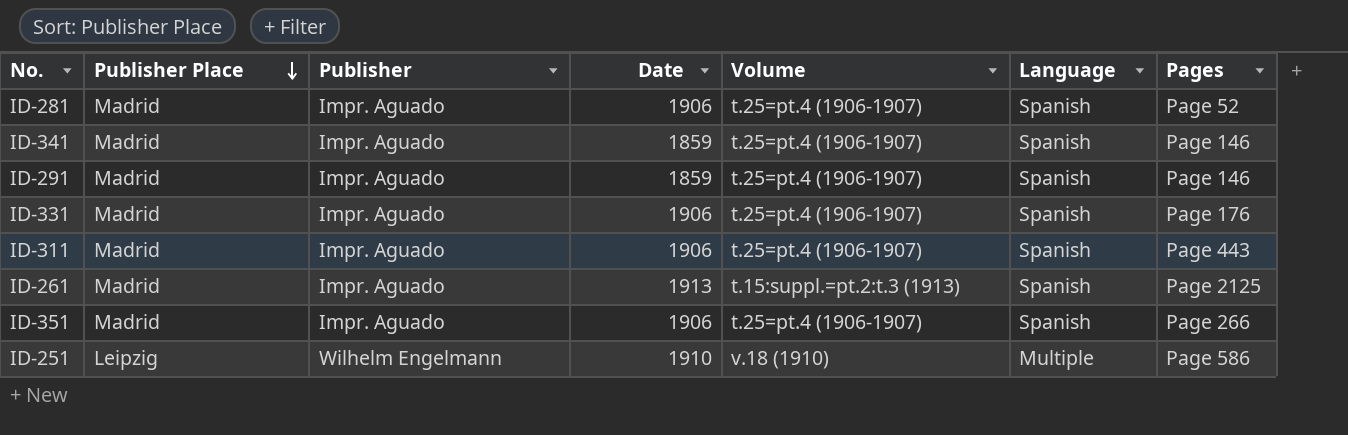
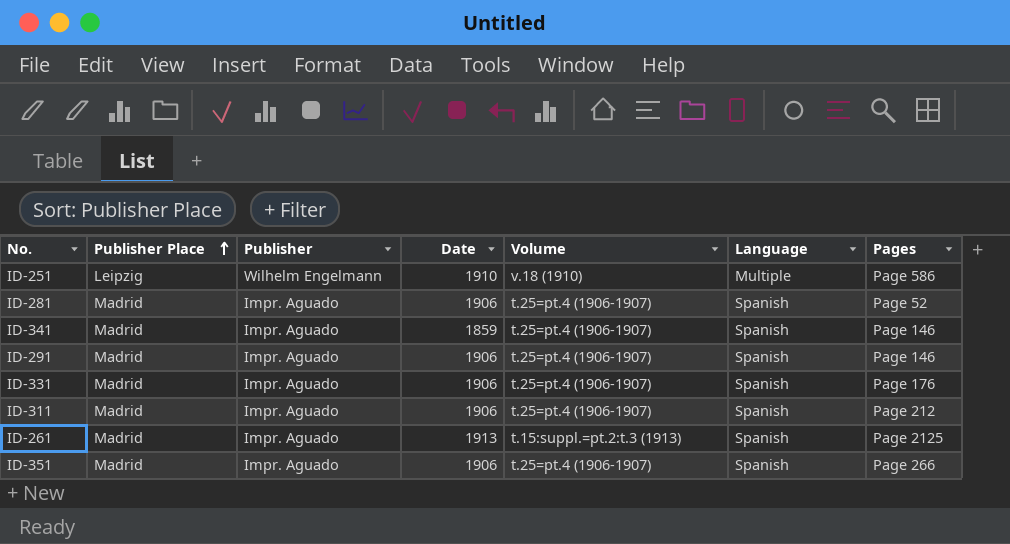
row order: Publisher Place descending -> Publisher Place ascending
ID-291 | Date: 1859 -> 1906
ID-311 | Pages: Page 443 -> Page 212

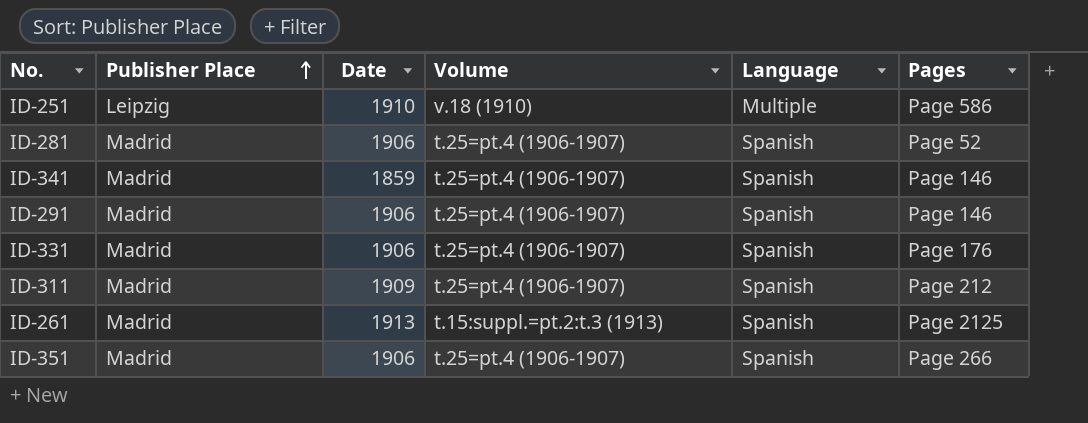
column Publisher | position: 3 -> none
ID-311 | Date: 1906 -> 1909

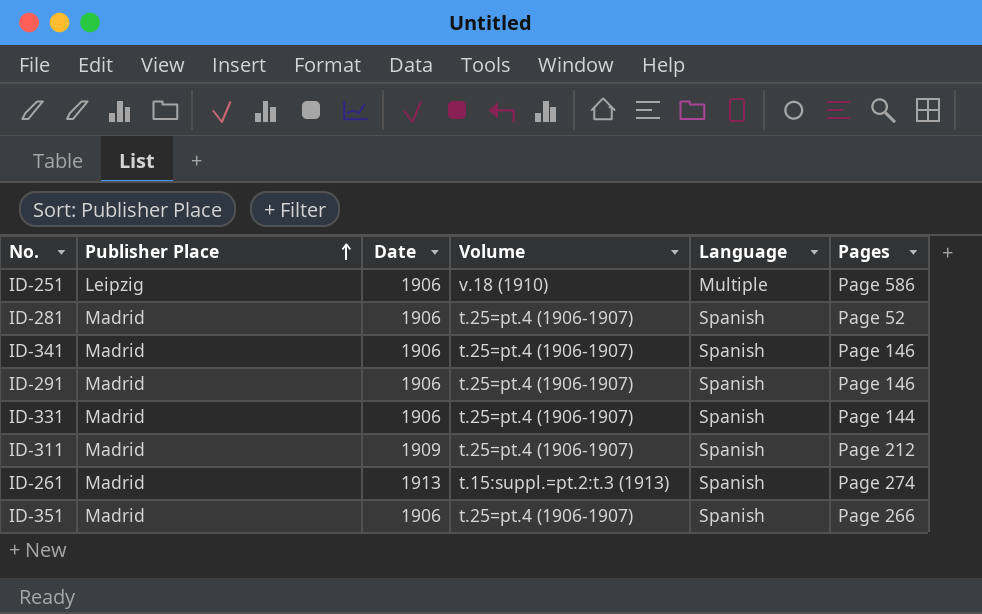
ID-251 | Date: 1910 -> 1906
ID-341 | Date: 1859 -> 1906
ID-331 | Pages: Page 176 -> Page 144
ID-261 | Pages: Page 2125 -> Page 274

